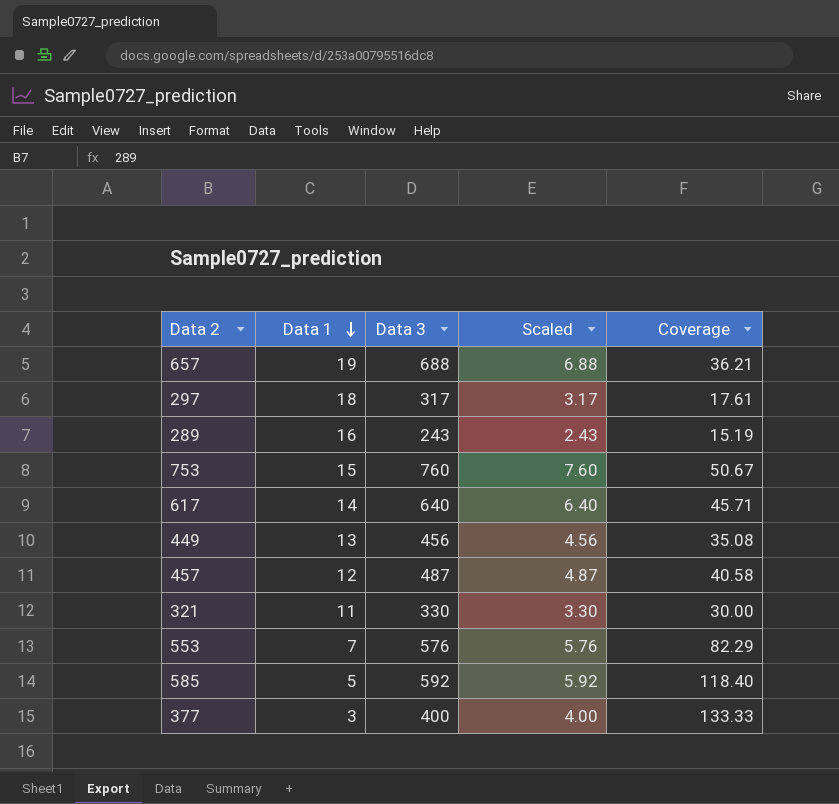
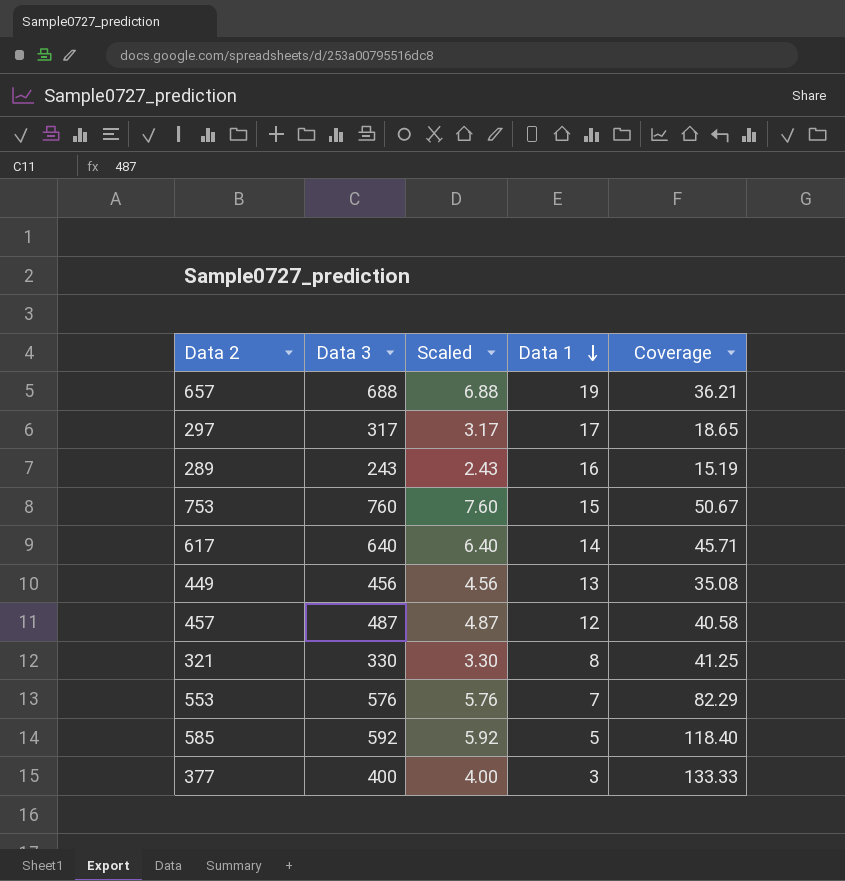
column Data 1 | position: 2 -> 4
297 | Data 1: 18 -> 17
297 | Coverage: 17.61 -> 18.65
321 | Data 1: 11 -> 8
321 | Coverage: 30.00 -> 41.25

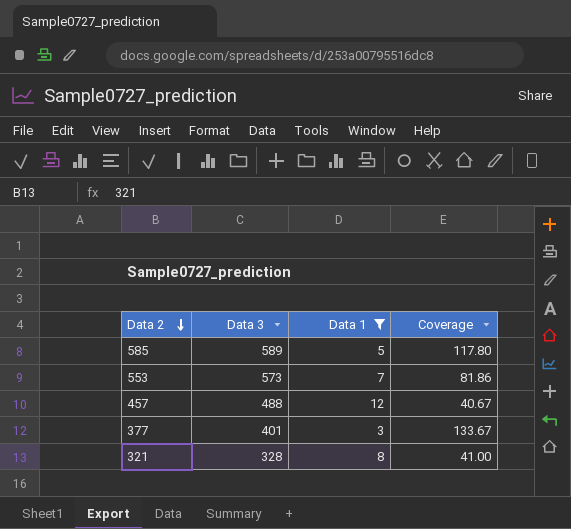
filter: none -> Data 1 <= 12
row order: Data 1 descending -> Data 2 descending
column Scaled | formula: [Data 3] * 0.01 -> none
585 | Data 3: 592 -> 589
585 | Coverage: 118.40 -> 117.80
553 | Data 3: 576 -> 573
553 | Coverage: 82.29 -> 81.86
457 | Data 3: 487 -> 488
457 | Coverage: 40.58 -> 40.67
377 | Data 3: 400 -> 401
377 | Coverage: 133.33 -> 133.67
321 | Data 3: 330 -> 328
321 | Coverage: 41.25 -> 41.00

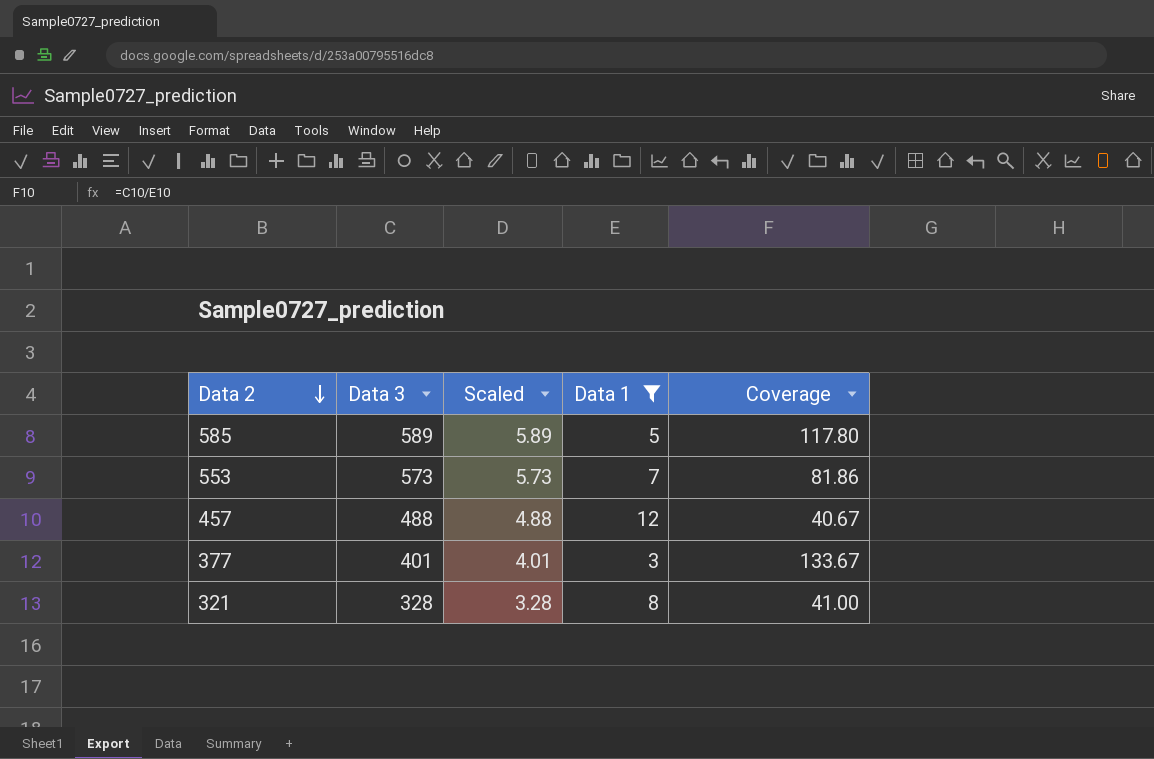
column Scaled | formula: none -> [Data 3] * 0.01

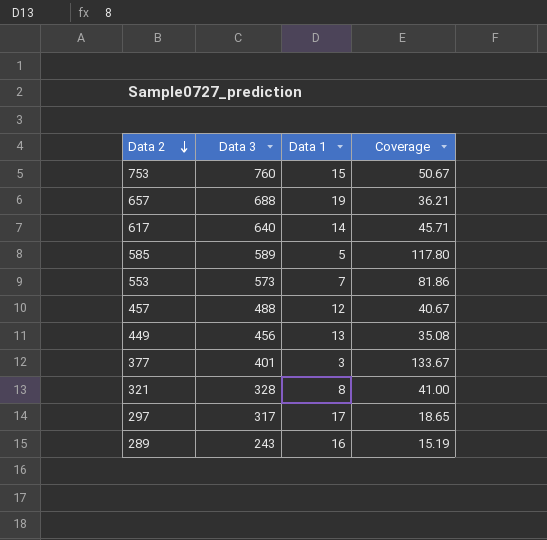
filter: Data 1 <= 12 -> none
column Scaled | formula: [Data 3] * 0.01 -> none

